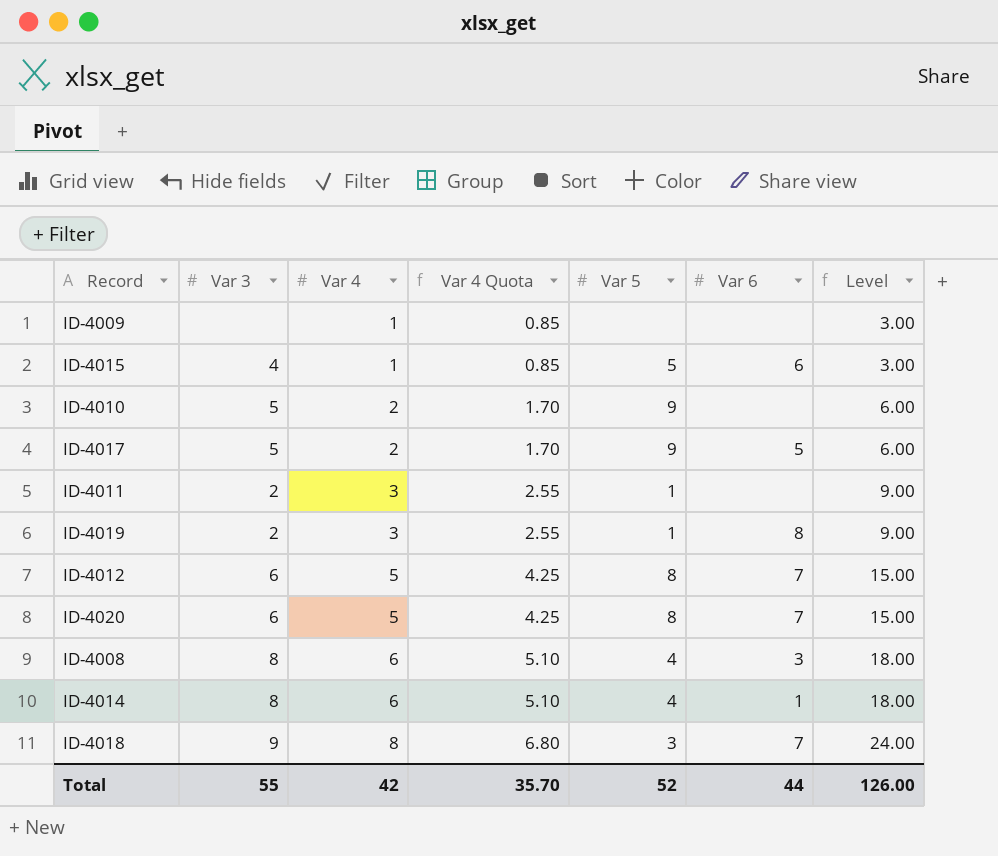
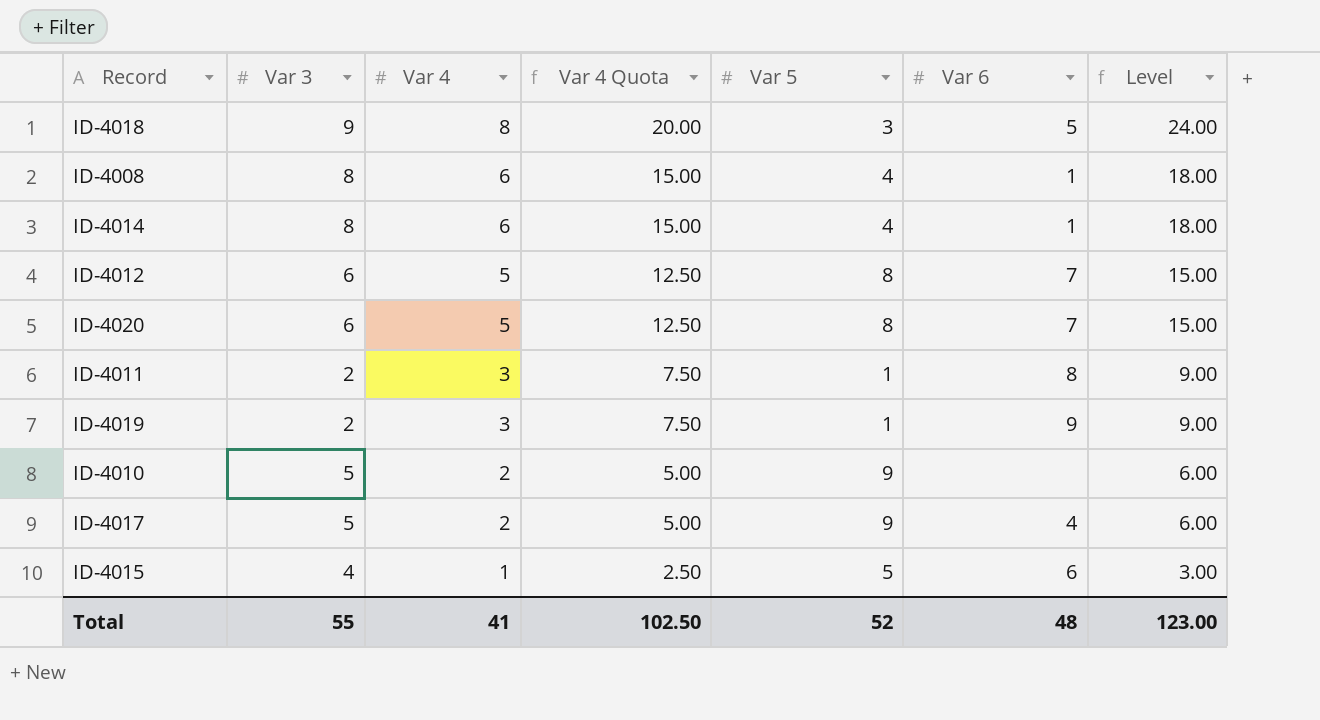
row order: Var 4 ascending -> Var 4 descending
column Var 4 Quota | formula: [Var 4] * 0.85 -> [Var 4] * 2.5
row ID-4009: none | 1 | 0.85 | none | none | 3.00 -> none
ID-4018 | Var 6: 7 -> 5
ID-4008 | Var 6: 3 -> 1
ID-4011 | Var 6: none -> 8
ID-4019 | Var 6: 8 -> 9
ID-4017 | Var 6: 5 -> 4
Total | Var 4: 42 -> 41
Total | Var 4 Quota: 35.70 -> 102.50
Total | Var 6: 44 -> 48
Total | Level: 126.00 -> 123.00

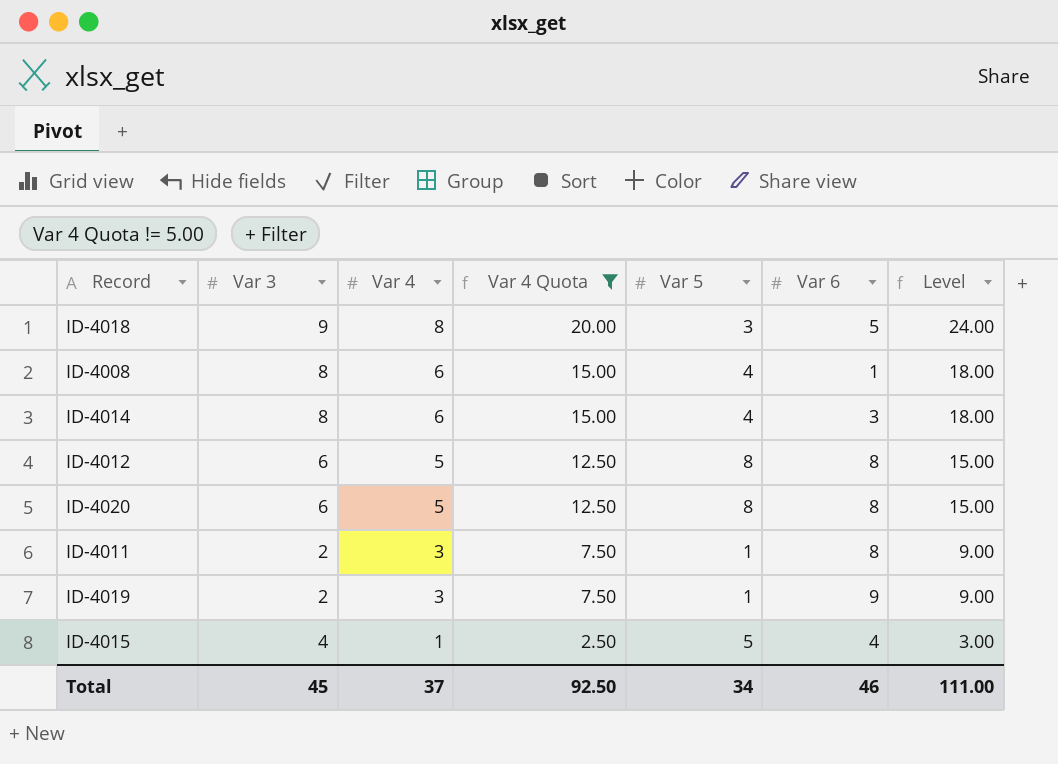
filter: none -> Var 4 Quota != 5.00
ID-4014 | Var 6: 1 -> 3
ID-4012 | Var 6: 7 -> 8
ID-4020 | Var 6: 7 -> 8
ID-4015 | Var 6: 6 -> 4
Total | Var 3: 55 -> 45
Total | Var 4: 41 -> 37
Total | Var 4 Quota: 102.50 -> 92.50
Total | Var 5: 52 -> 34
Total | Var 6: 48 -> 46
Total | Level: 123.00 -> 111.00

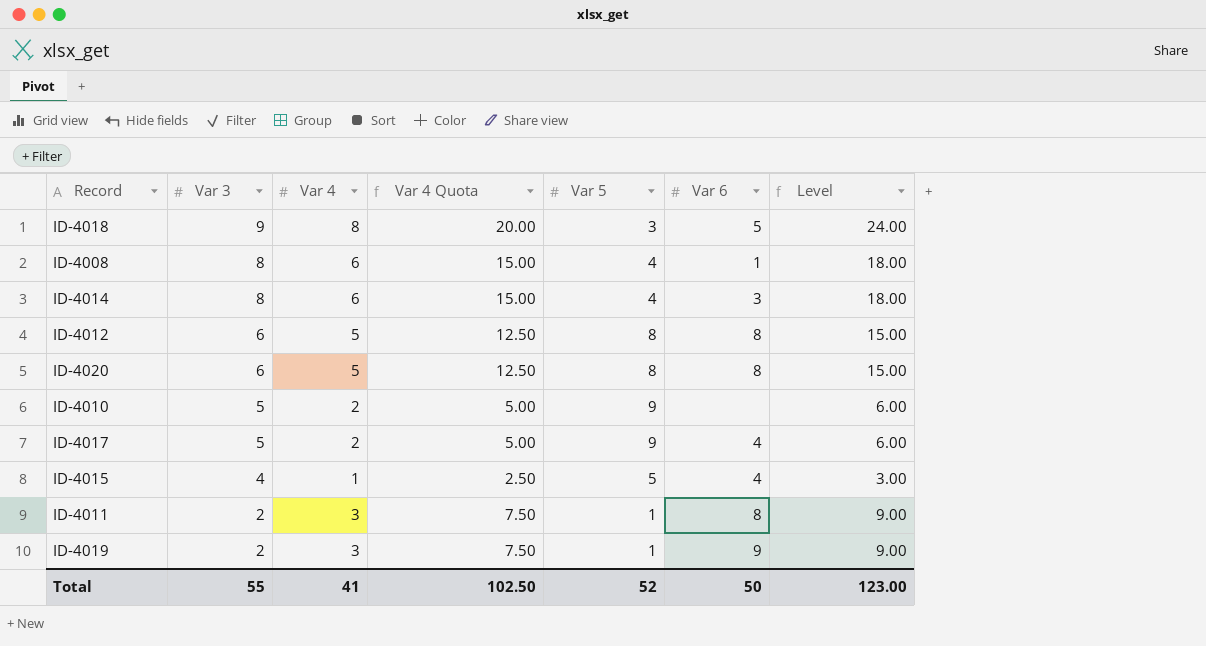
filter: Var 4 Quota != 5.00 -> none
row order: Var 4 descending -> Var 3 descending
Total | Var 3: 45 -> 55
Total | Var 4: 37 -> 41
Total | Var 4 Quota: 92.50 -> 102.50
Total | Var 5: 34 -> 52
Total | Var 6: 46 -> 50
Total | Level: 111.00 -> 123.00

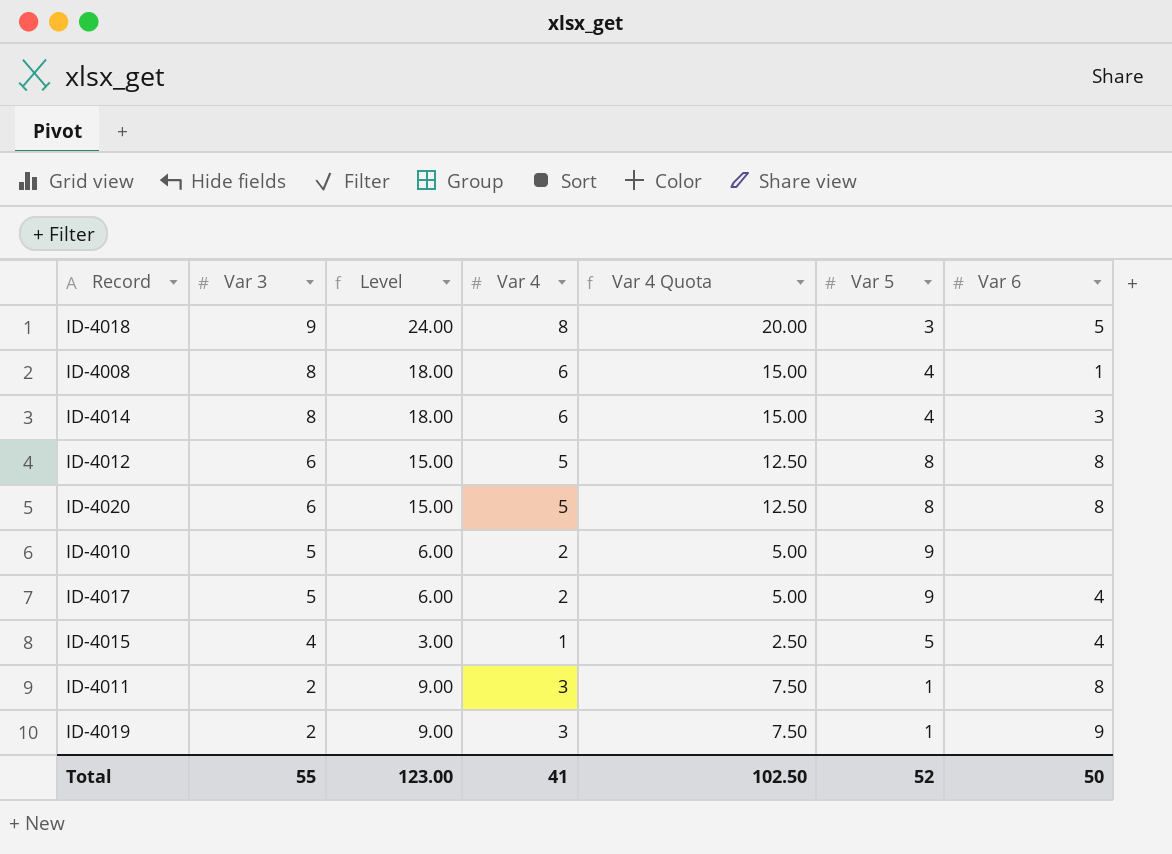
column Level | position: 7 -> 3

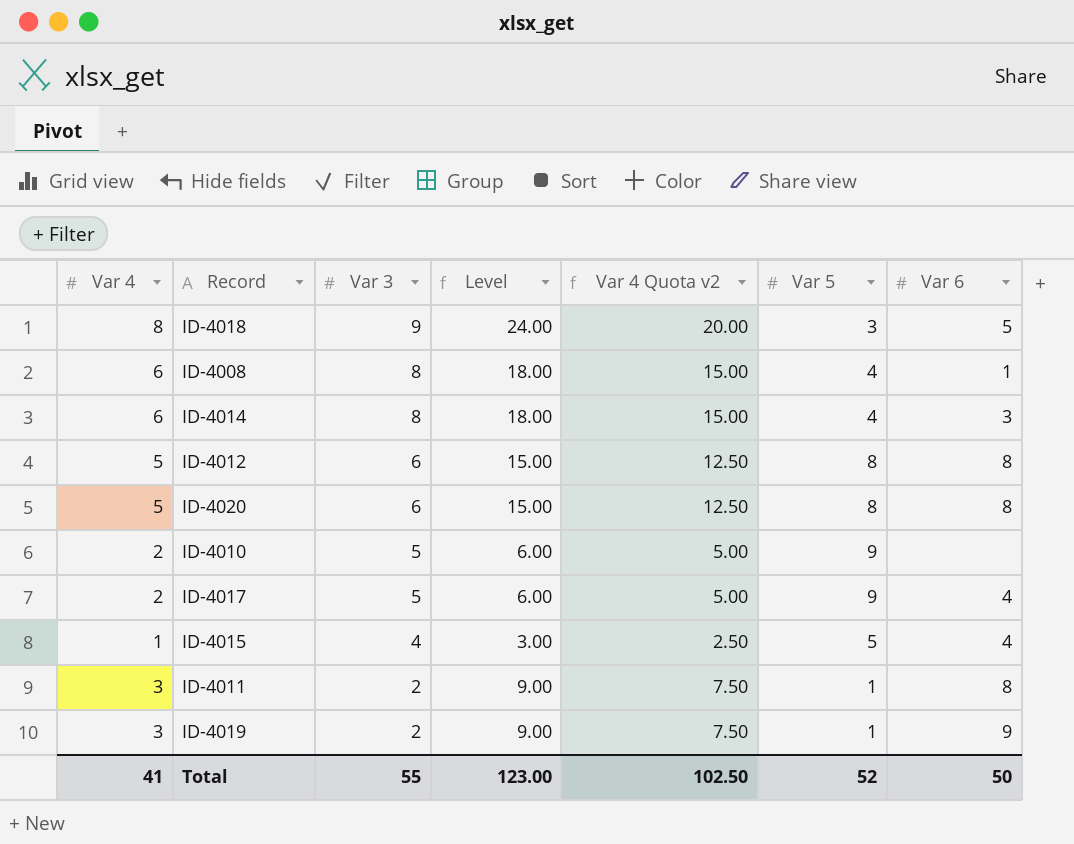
column Var 4 | position: 4 -> 1
column name: Var 4 Quota -> Var 4 Quota v2

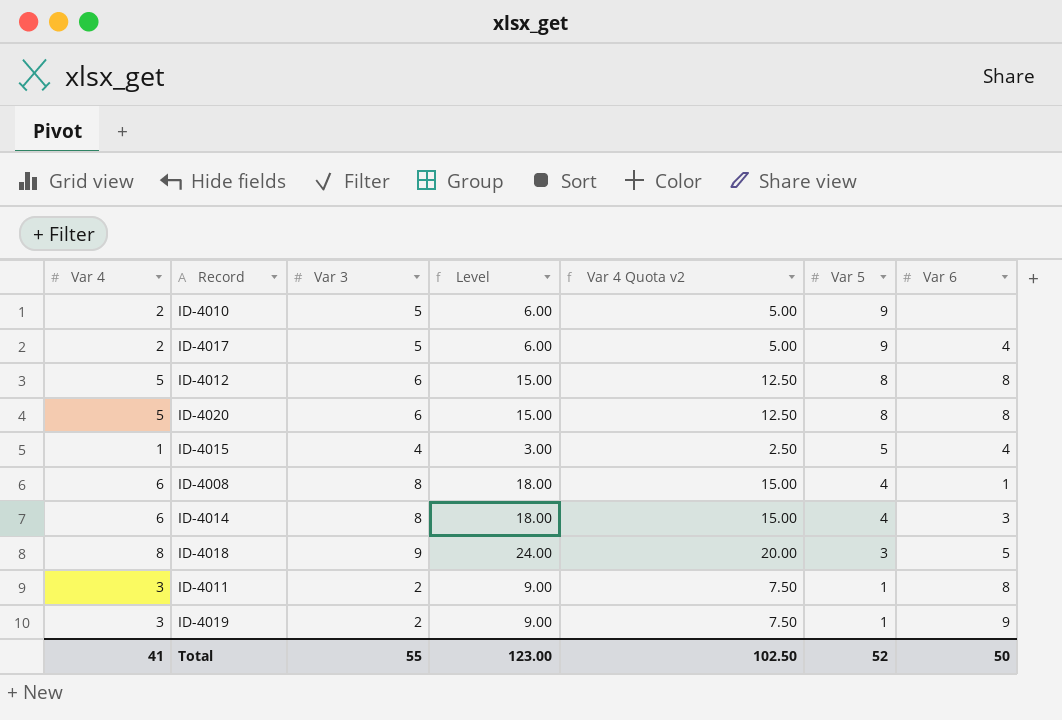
row order: Var 3 descending -> Var 5 descending

